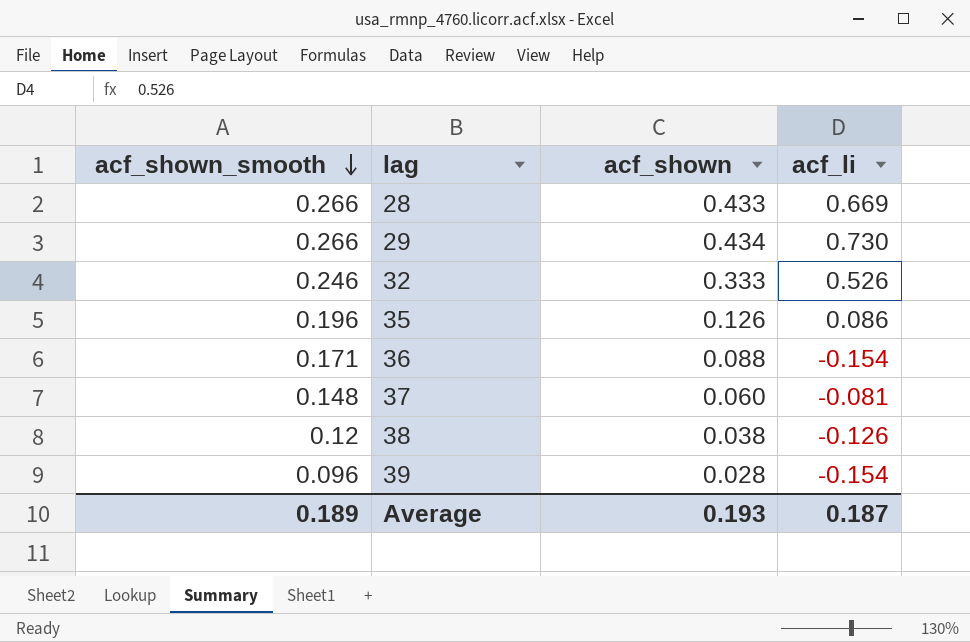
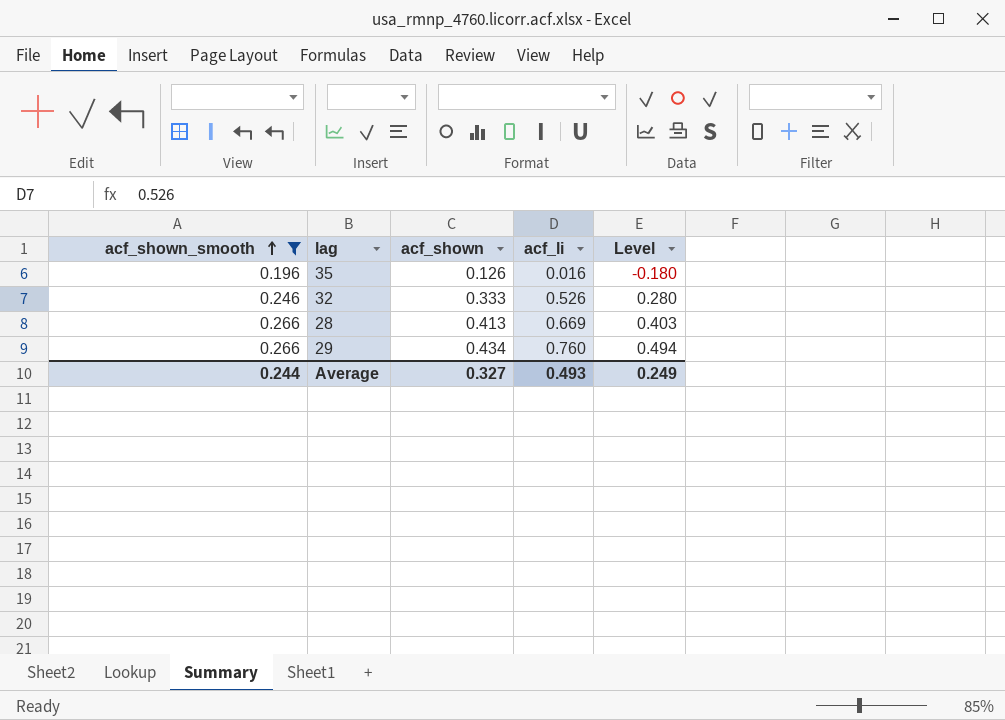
filter: none -> acf_shown_smooth >= 0.196
row order: acf_shown_smooth descending -> acf_shown_smooth ascending
column Level | formula: none -> [acf_li] - [acf_shown_smooth]
35 | acf_li: 0.086 -> 0.016
28 | acf_shown: 0.433 -> 0.413
29 | acf_li: 0.730 -> 0.760
Average | acf_shown_smooth: 0.189 -> 0.244
Average | acf_shown: 0.193 -> 0.327
Average | acf_li: 0.187 -> 0.493

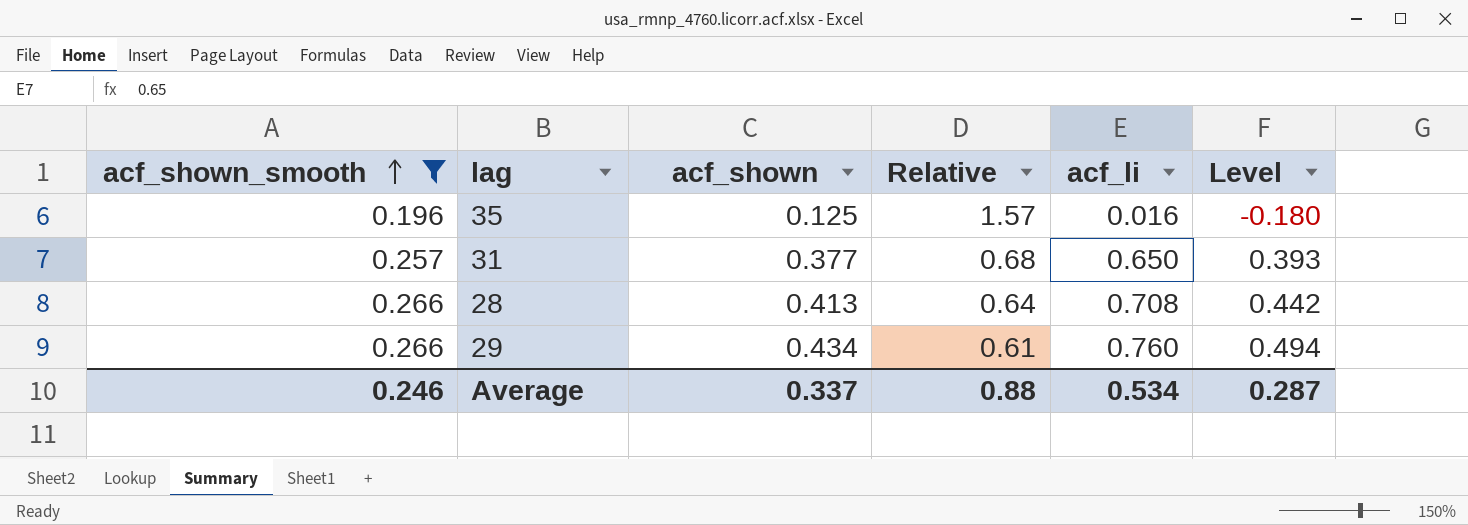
column Relative | formula: none -> [acf_shown_smooth] / [acf_shown]
row 32: 0.246 | 0.333 | 0.526 | 0.280 -> none
35 | acf_shown: 0.126 -> 0.125
row 31: none -> 0.257 | 0.377 | 0.68 | 0.650 | 0.393
28 | acf_li: 0.669 -> 0.708
28 | Level: 0.403 -> 0.442
Average | acf_shown_smooth: 0.244 -> 0.246
Average | acf_shown: 0.327 -> 0.337
Average | acf_li: 0.493 -> 0.534
Average | Level: 0.249 -> 0.287

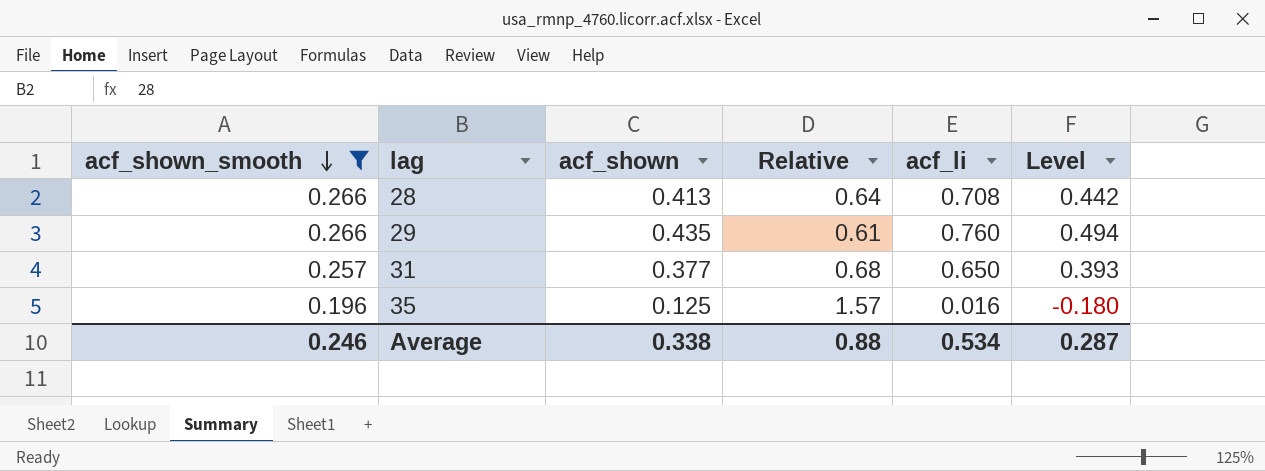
row order: acf_shown_smooth ascending -> acf_shown_smooth descending
29 | acf_shown: 0.434 -> 0.435
Average | acf_shown: 0.337 -> 0.338

